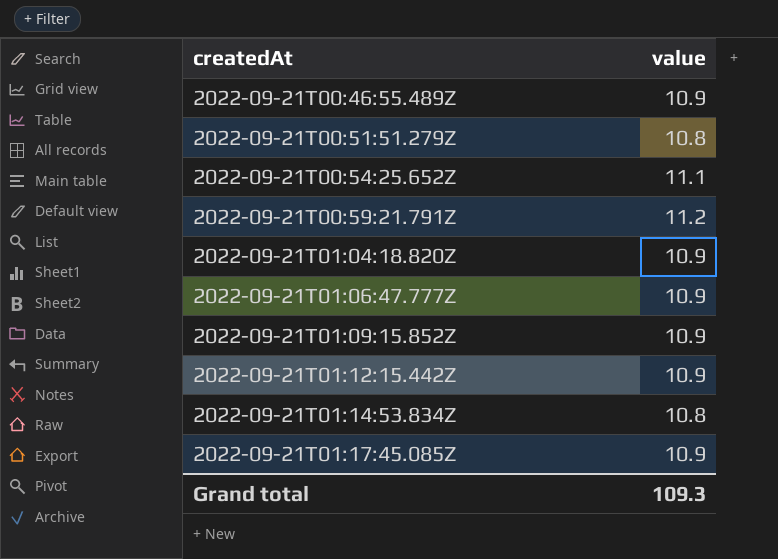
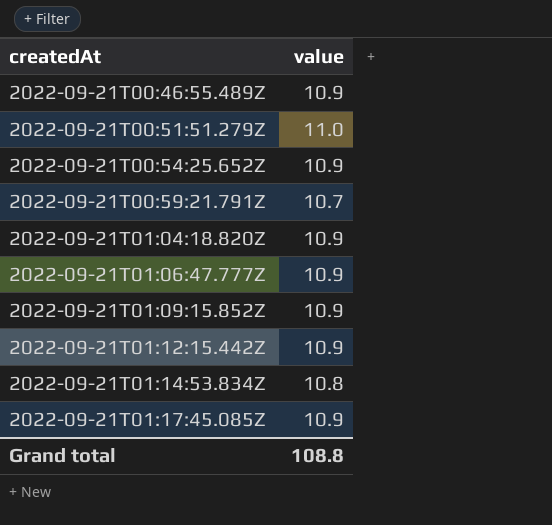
2022-09-21T00:51:51.279Z | value: 10.8 -> 11.0
2022-09-21T00:54:25.652Z | value: 11.1 -> 10.9
2022-09-21T00:59:21.791Z | value: 11.2 -> 10.7
Grand total | value: 109.3 -> 108.8

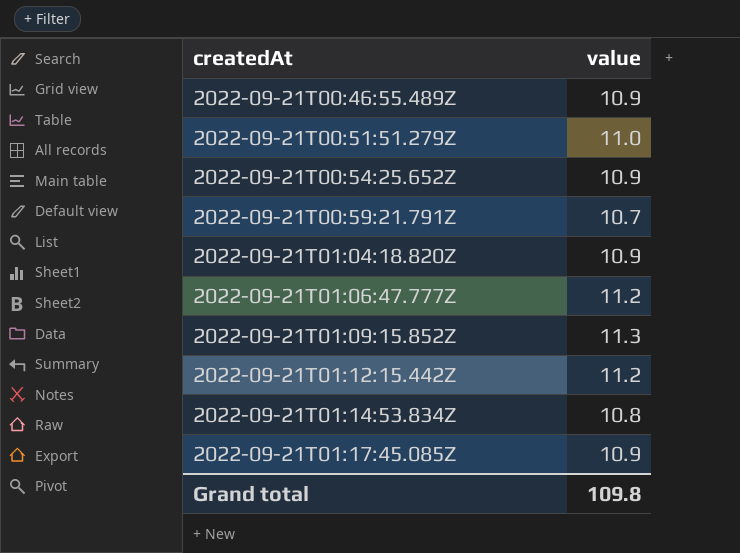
2022-09-21T01:06:47.777Z | value: 10.9 -> 11.2
2022-09-21T01:09:15.852Z | value: 10.9 -> 11.3
2022-09-21T01:12:15.442Z | value: 10.9 -> 11.2
Grand total | value: 108.8 -> 109.8

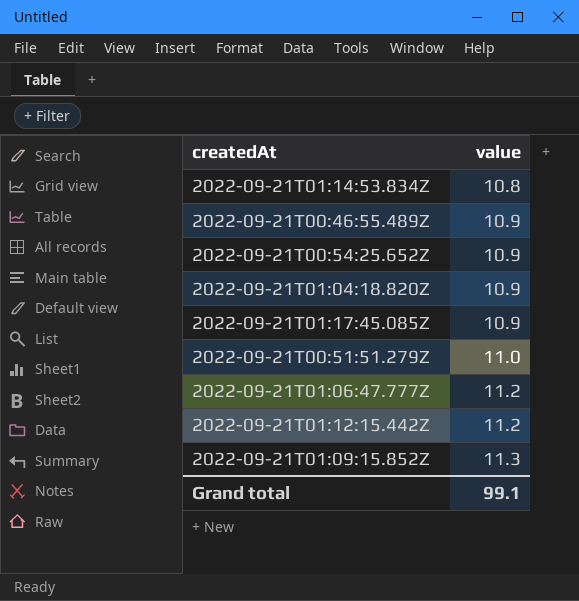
row order: createdAt ascending -> value ascending
row 2022-09-21T00:59:21.791Z: 10.7 -> none
Grand total | value: 109.8 -> 99.1

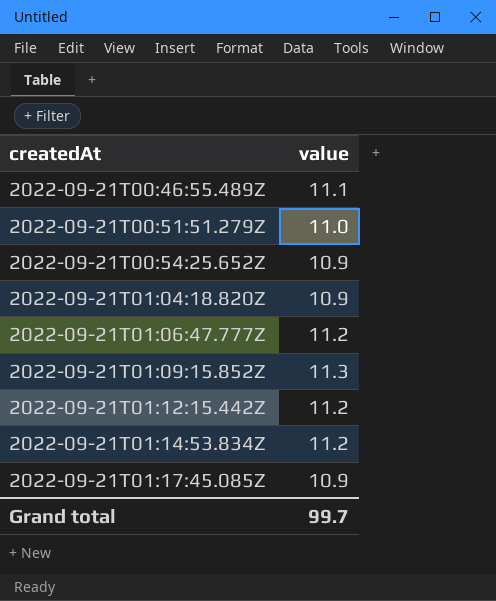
row order: value ascending -> createdAt ascending
2022-09-21T00:46:55.489Z | value: 10.9 -> 11.1
2022-09-21T01:14:53.834Z | value: 10.8 -> 11.2
Grand total | value: 99.1 -> 99.7

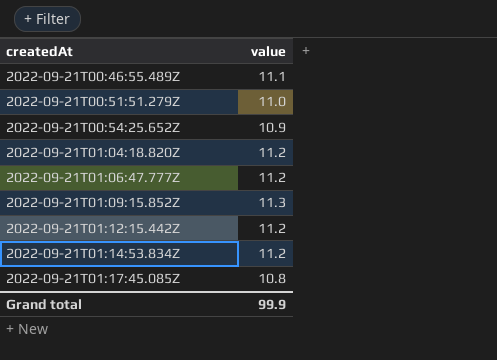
2022-09-21T01:04:18.820Z | value: 10.9 -> 11.2
2022-09-21T01:17:45.085Z | value: 10.9 -> 10.8
Grand total | value: 99.7 -> 99.9

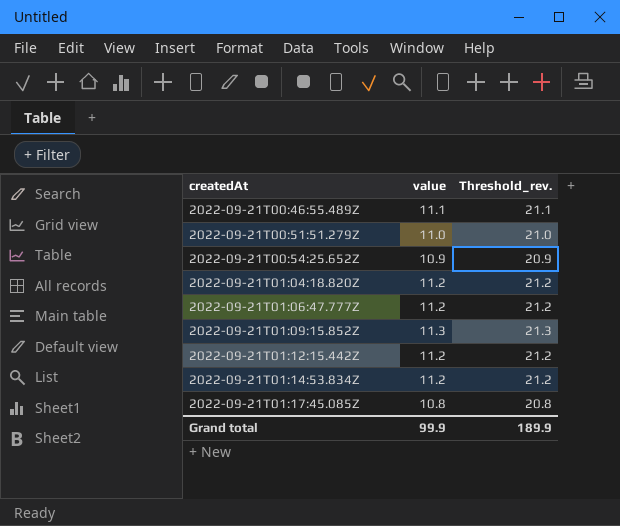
column Threshold_rev. | formula: none -> [value] + 10

